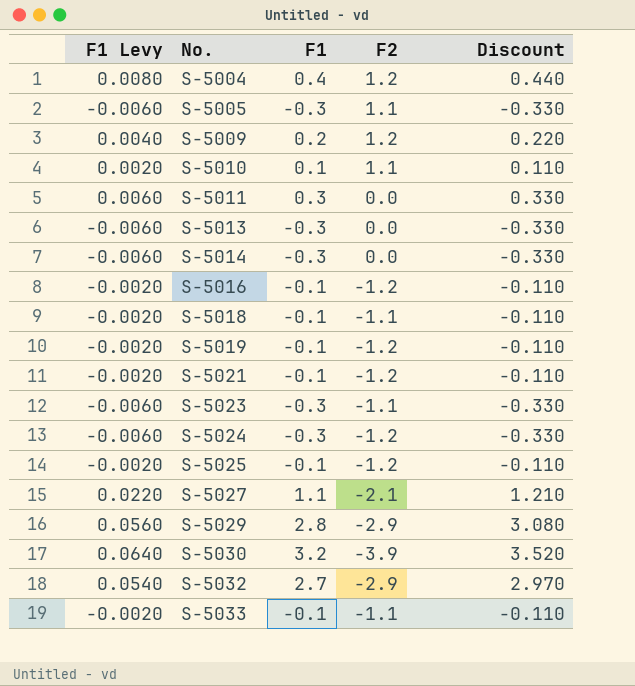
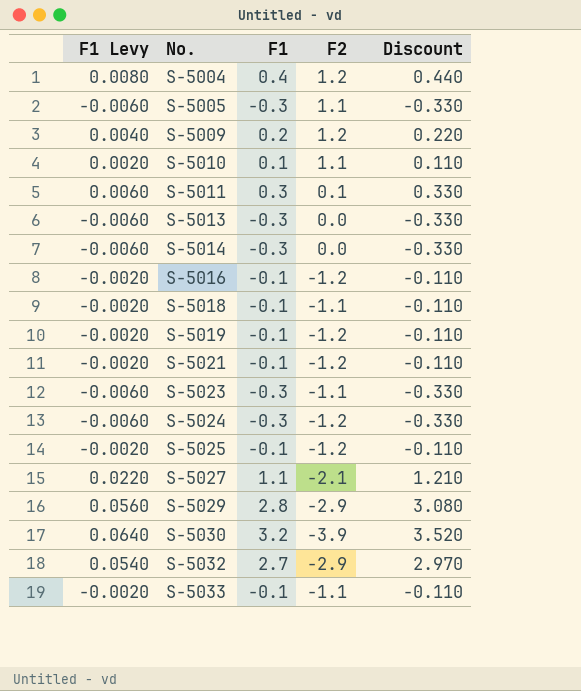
S-5011 | F2: 0.0 -> 0.1

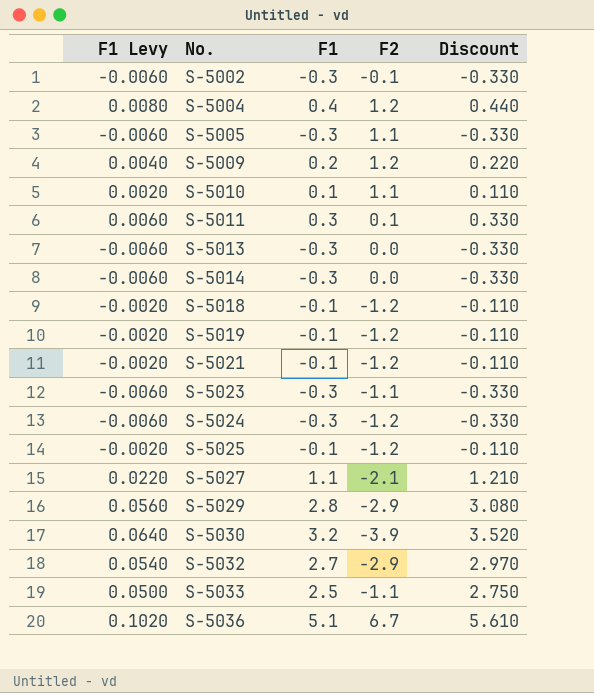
row S-5016: -0.0020 | -0.1 | -1.2 | -0.110 -> none
row S-5002: none -> -0.0060 | -0.3 | -0.1 | -0.330
S-5018 | F2: -1.1 -> -1.2
S-5033 | F1 Levy: -0.0020 -> 0.0500
S-5033 | F1: -0.1 -> 2.5
S-5033 | Discount: -0.110 -> 2.750
row S-5036: none -> 0.1020 | 5.1 | 6.7 | 5.610

